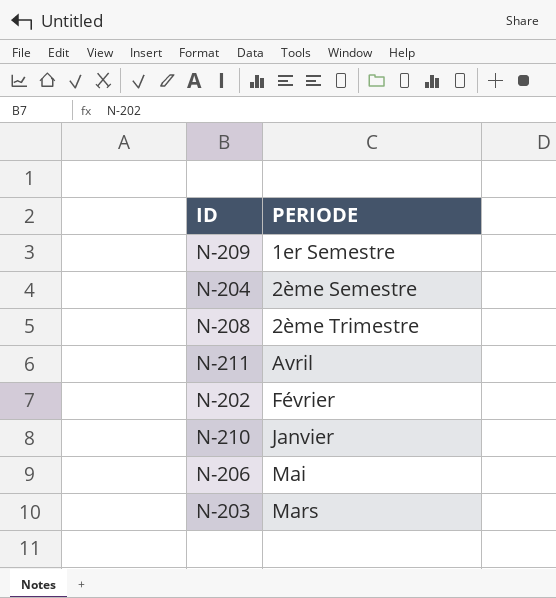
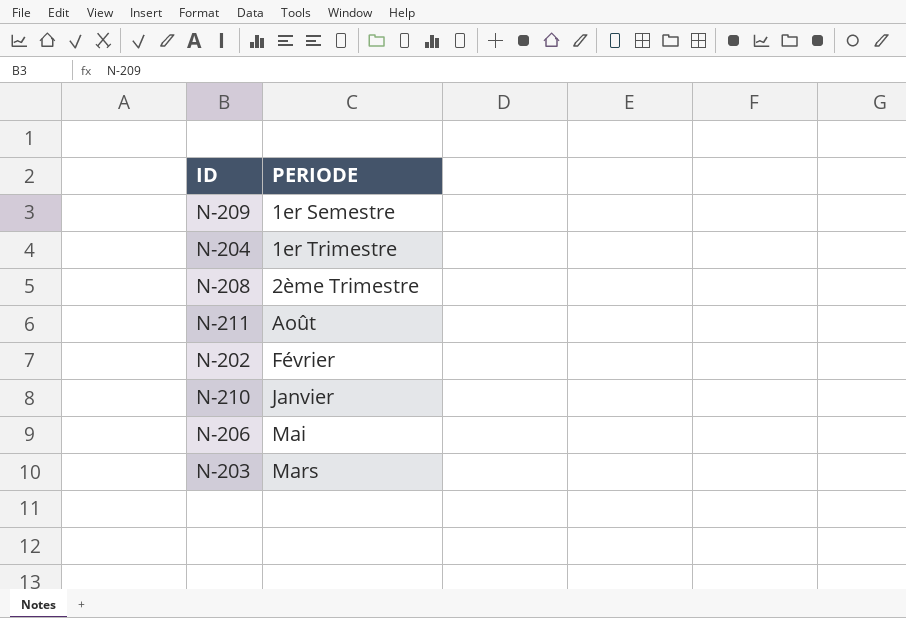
N-204 | PERIODE: 2ème Semestre -> 1er Trimestre
N-211 | PERIODE: Avril -> Août

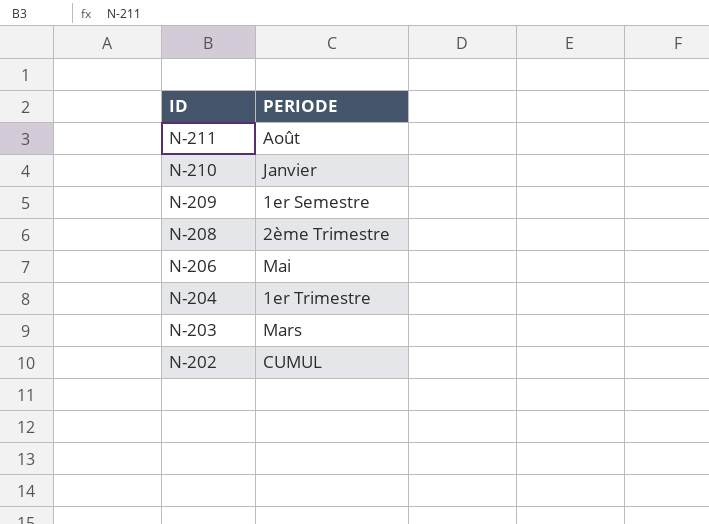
row order: PERIODE ascending -> ID descending
N-202 | PERIODE: Février -> CUMUL

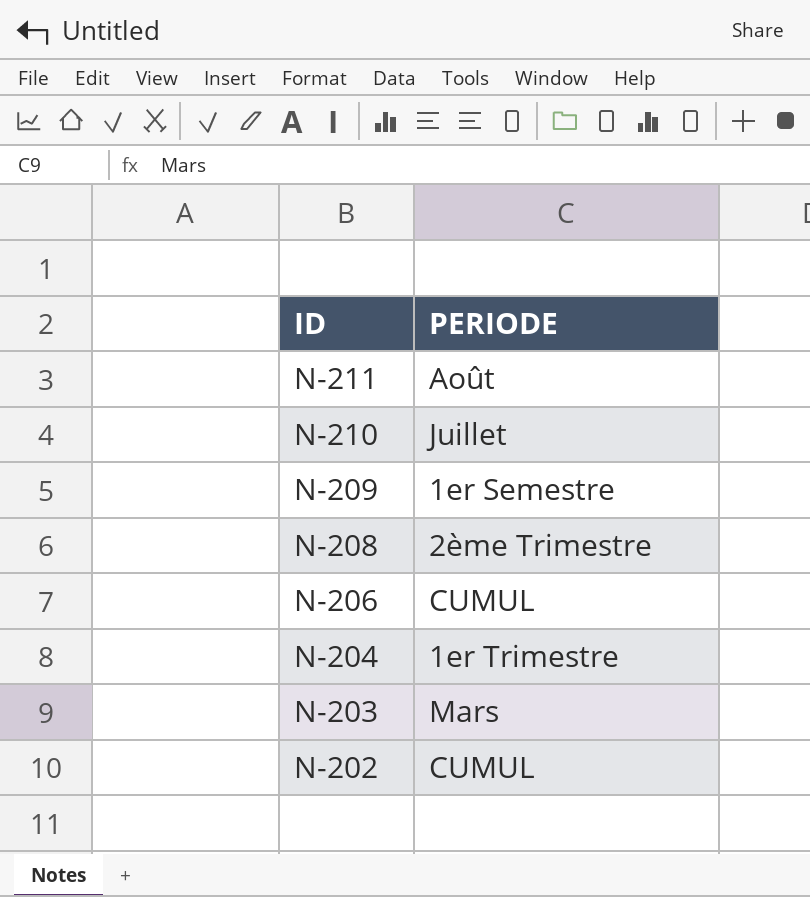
N-210 | PERIODE: Janvier -> Juillet
N-206 | PERIODE: Mai -> CUMUL

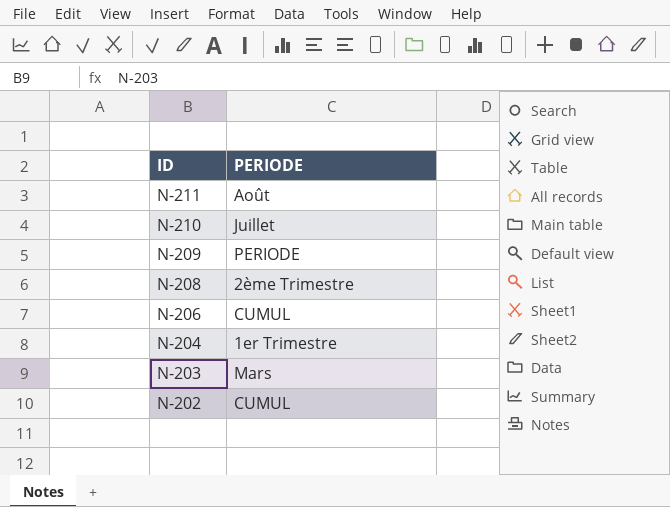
N-209 | PERIODE: 1er Semestre -> PERIODE

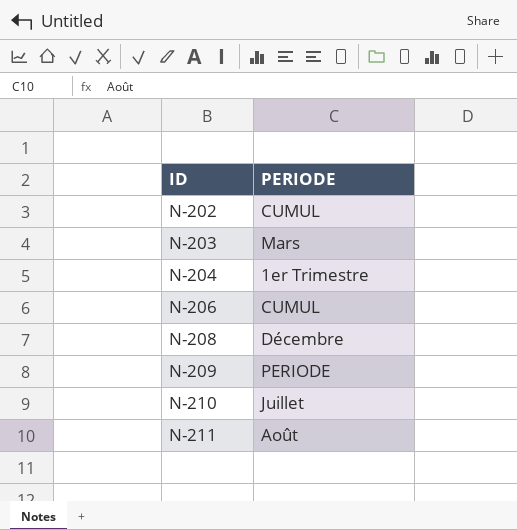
row order: ID descending -> ID ascending
N-208 | PERIODE: 2ème Trimestre -> Décembre

